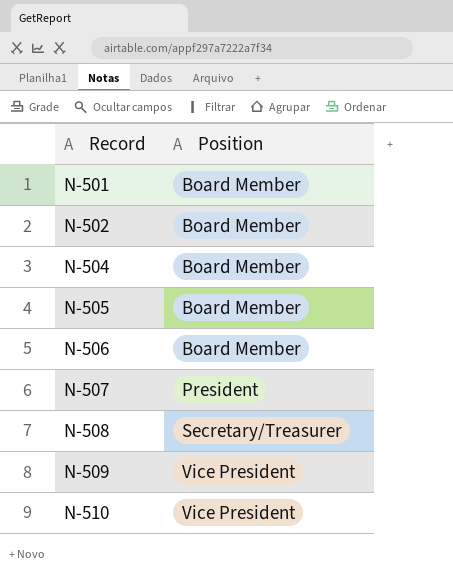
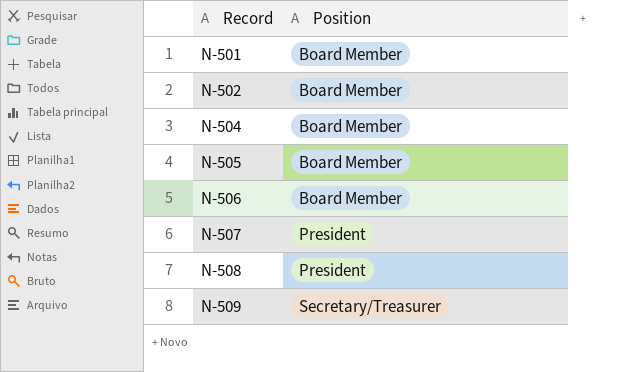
row N-510: Vice President -> none
N-508 | Position: Secretary/Treasurer -> President
N-509 | Position: Vice President -> Secretary/Treasurer

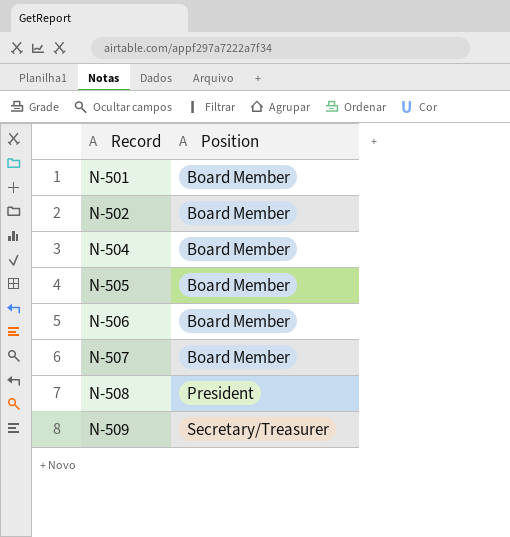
N-507 | Position: President -> Board Member

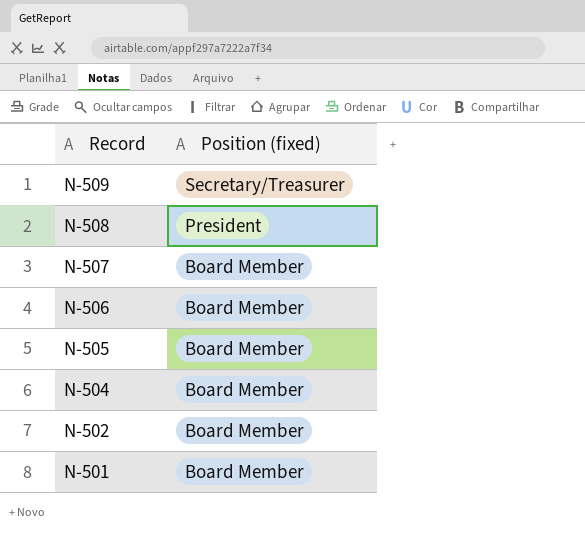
row order: Record ascending -> Record descending
column name: Position -> Position (fixed)

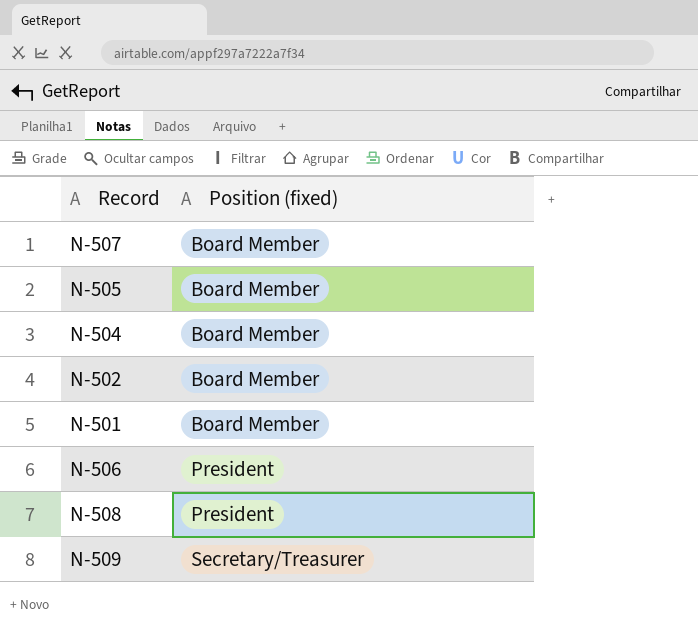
row order: Record descending -> Position (fixed) ascending
N-506 | Position (fixed): Board Member -> President

